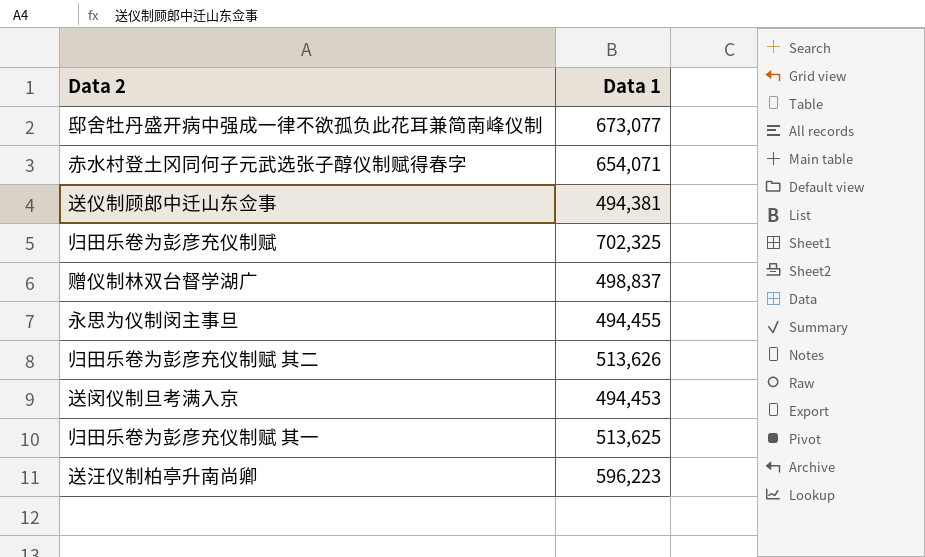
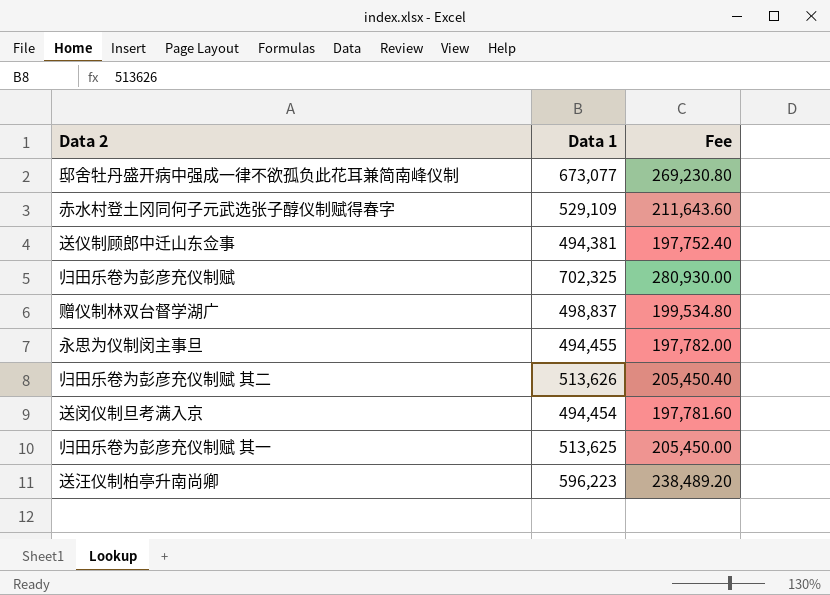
column Fee | formula: none -> [Data 1] * 0.4
赤水村登土冈同何子元武选张子醇仪制赋得春字 | Data 1: 654,071 -> 529,109
送闵仪制旦考满入京 | Data 1: 494,453 -> 494,454

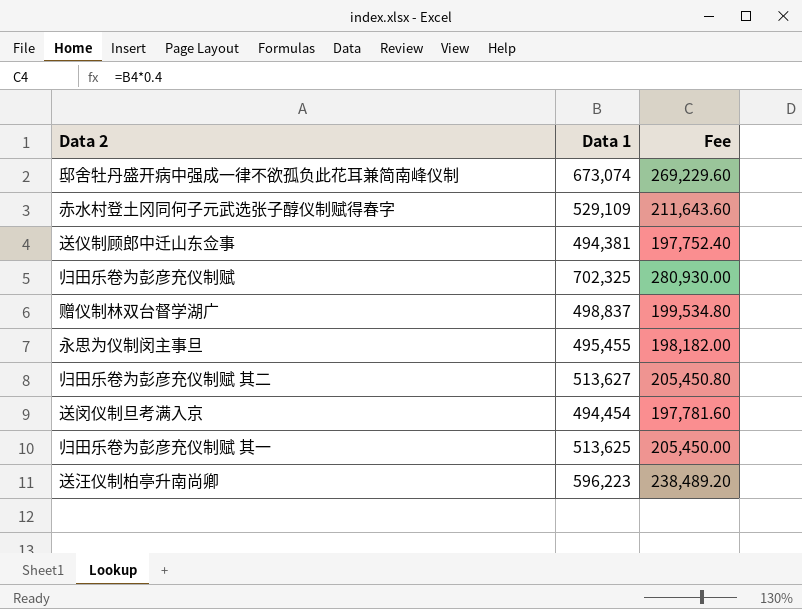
邸舍牡丹盛开病中强成一律不欲孤负此花耳兼简南峰仪制 | Data 1: 673,077 -> 673,074
邸舍牡丹盛开病中强成一律不欲孤负此花耳兼简南峰仪制 | Fee: 269,230.80 -> 269,229.60
永思为仪制闵主事旦 | Data 1: 494,455 -> 495,455
永思为仪制闵主事旦 | Fee: 197,782.00 -> 198,182.00
归田乐卷为彭彦充仪制赋 其二 | Data 1: 513,626 -> 513,627
归田乐卷为彭彦充仪制赋 其二 | Fee: 205,450.40 -> 205,450.80

